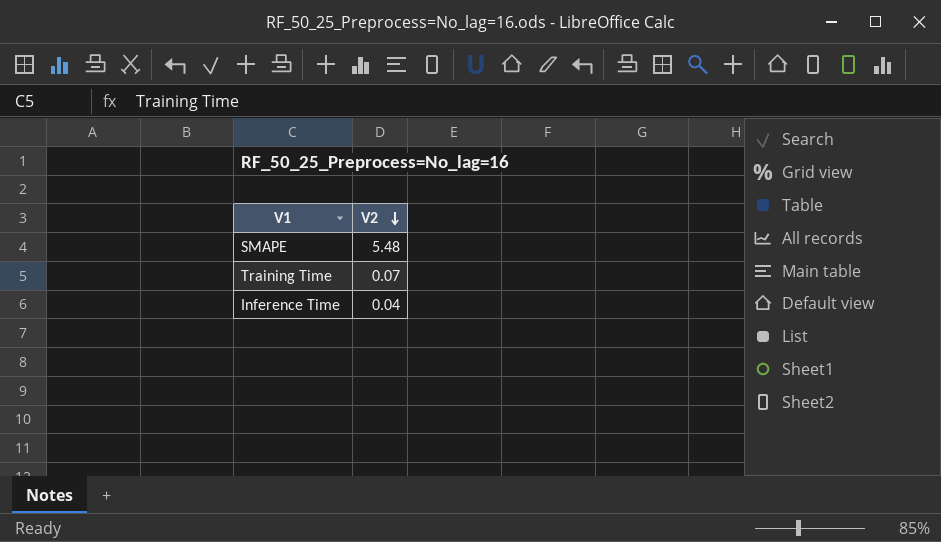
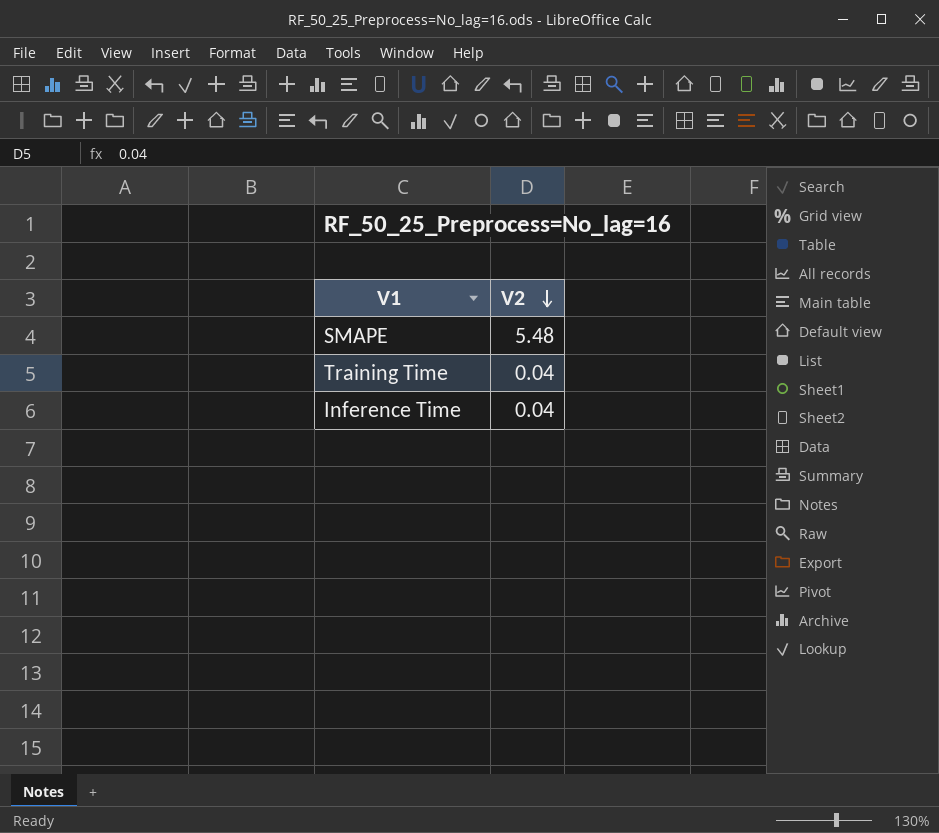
Training Time | V2: 0.07 -> 0.04

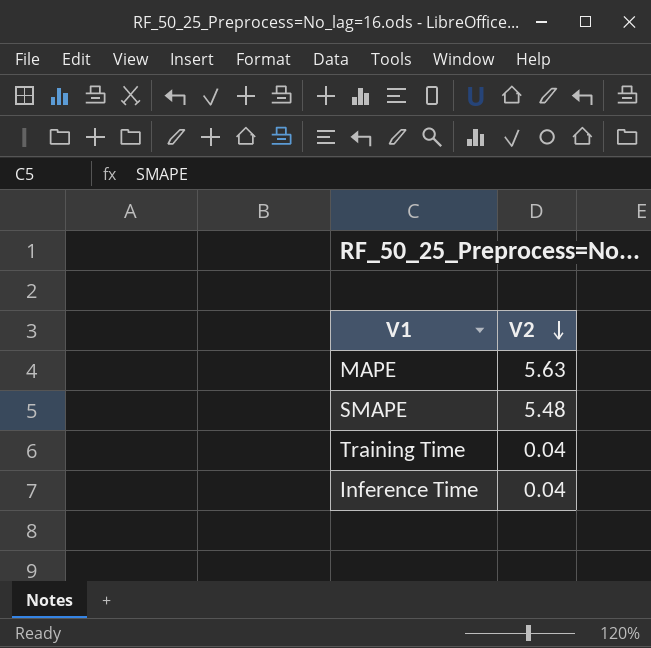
row MAPE: none -> 5.63

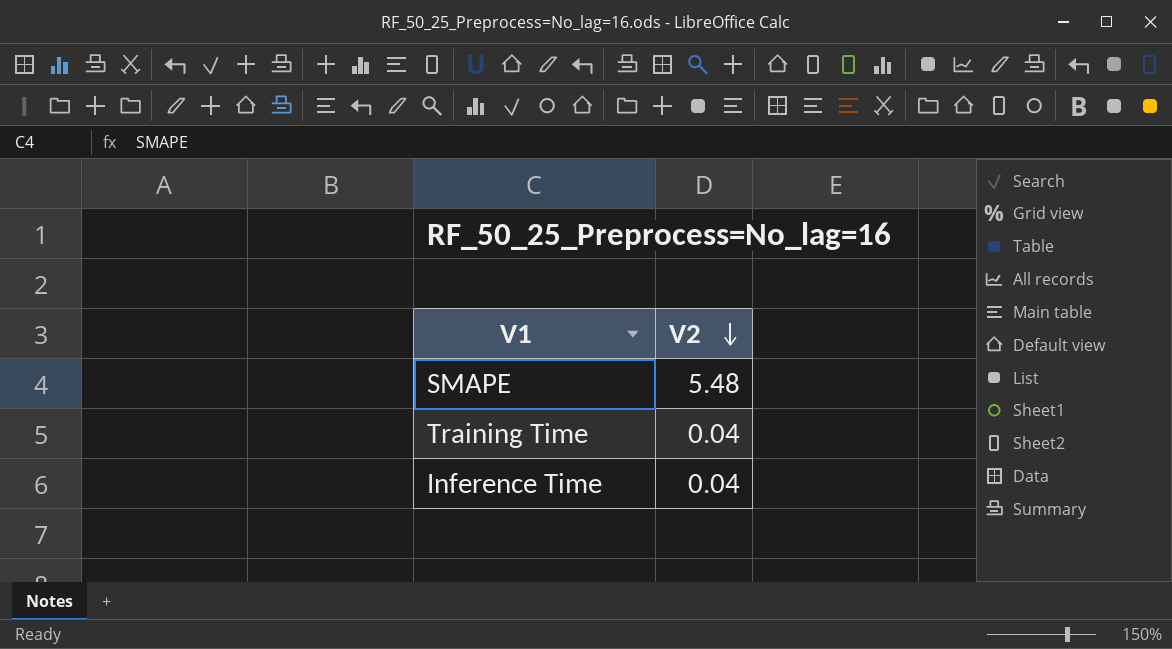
row MAPE: 5.63 -> none

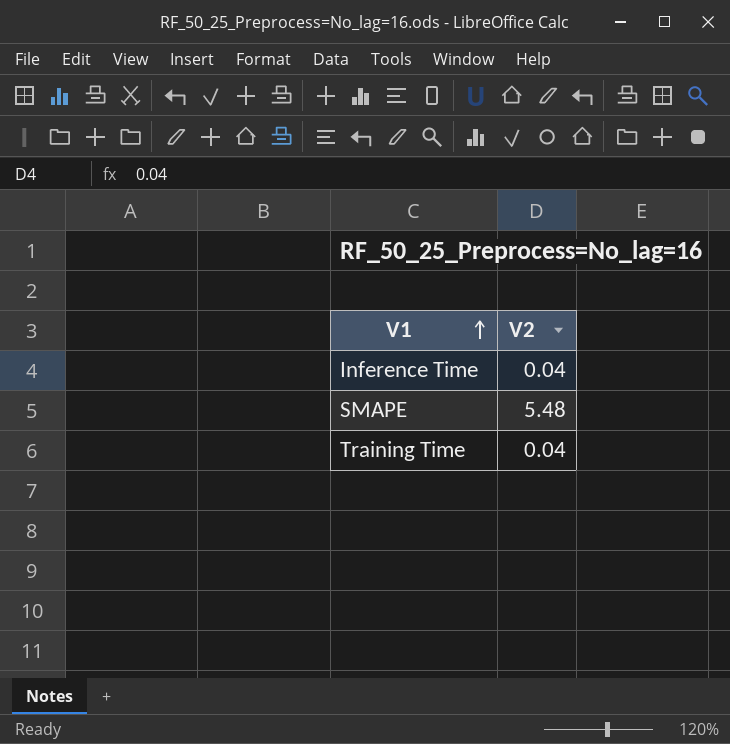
row order: V2 descending -> V1 ascending

